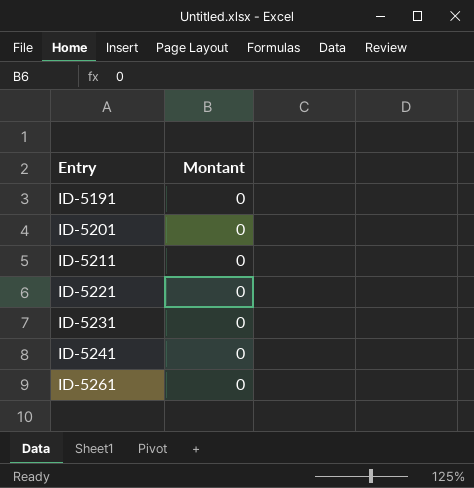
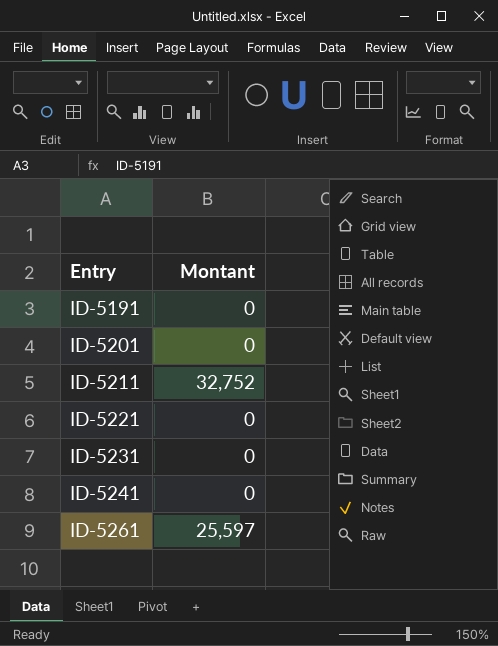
ID-5211 | Montant: 0 -> 32,752
ID-5261 | Montant: 0 -> 25,597

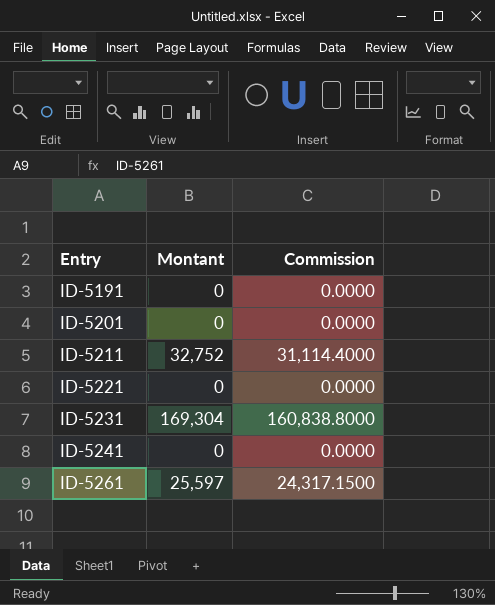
column Commission | formula: none -> [Montant] * 0.95
ID-5231 | Montant: 0 -> 169,304

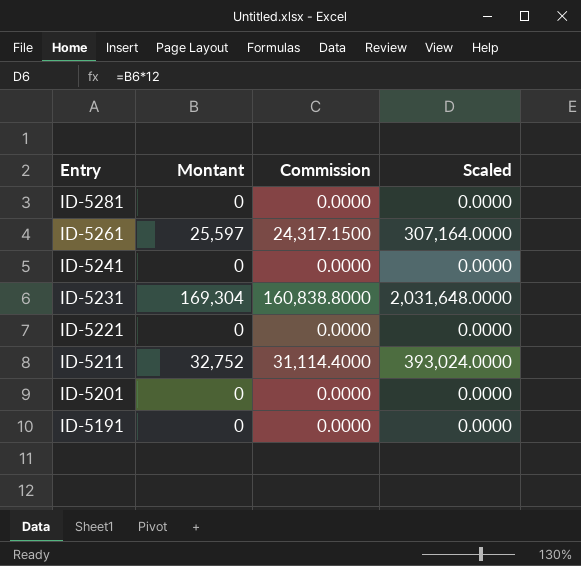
row order: Entry ascending -> Entry descending
column Scaled | formula: none -> [Montant] * 12
row ID-5281: none -> 0 | 0.0000 | 0.0000

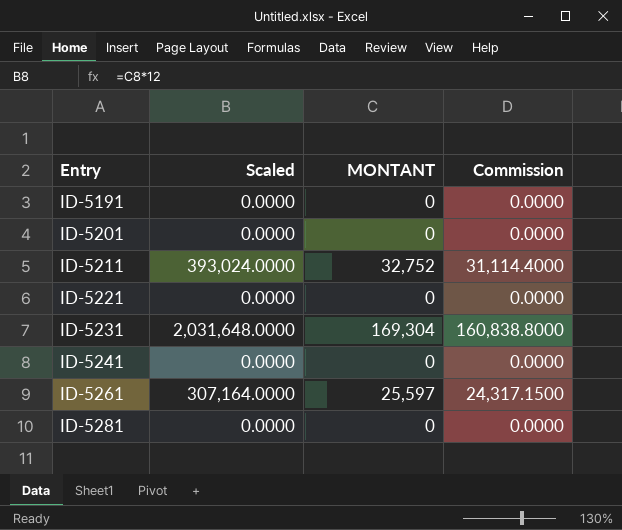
row order: Entry descending -> Entry ascending
column Scaled | position: 4 -> 2
column name: Montant -> MONTANT

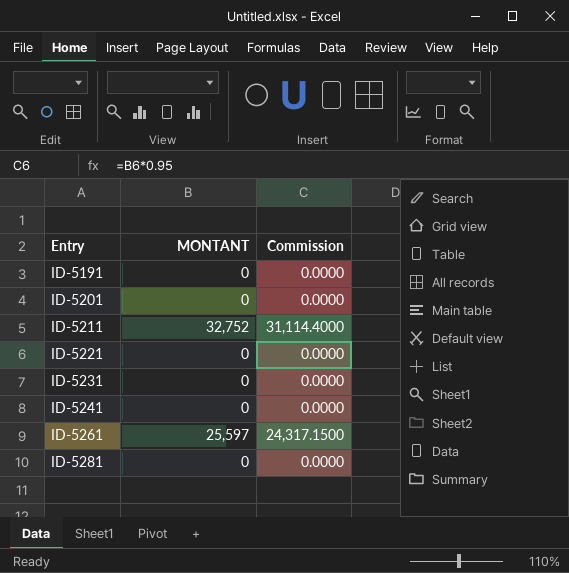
column Scaled | formula: [MONTANT] * 12 -> none
ID-5231 | MONTANT: 169,304 -> 0
ID-5231 | Commission: 160,838.8000 -> 0.0000

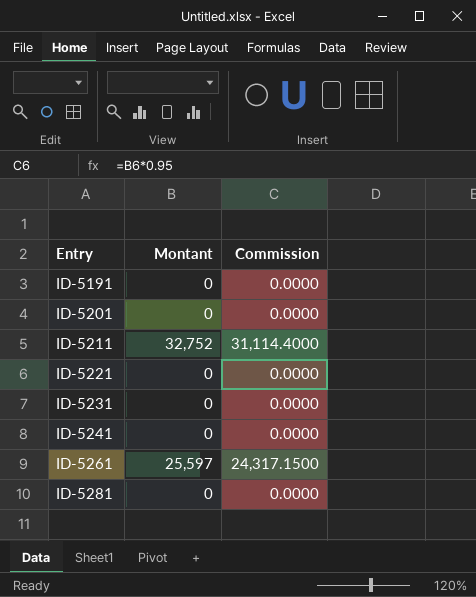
column name: MONTANT -> Montant

